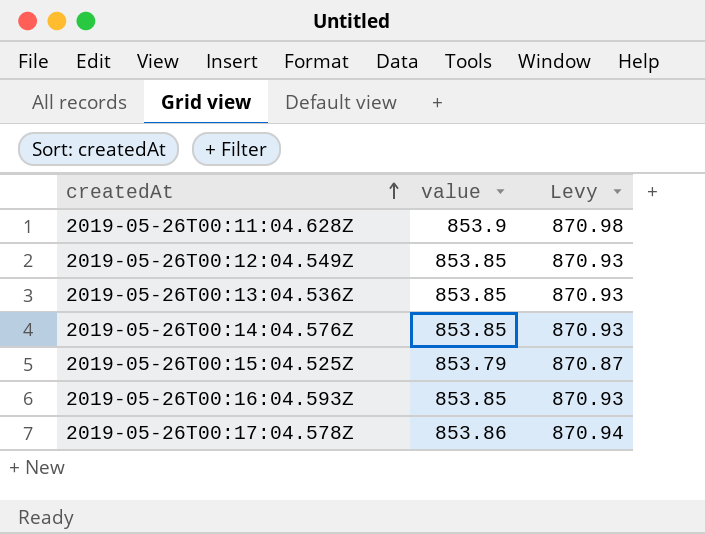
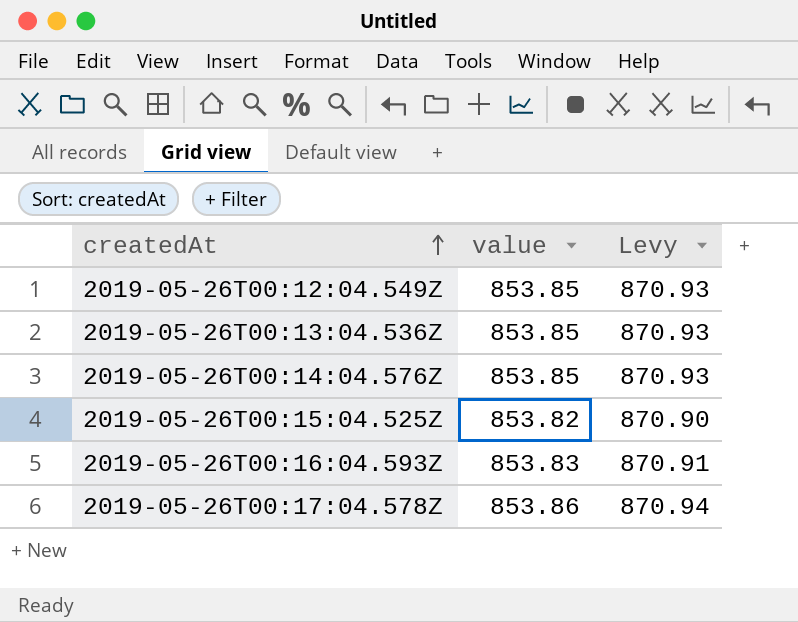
row 2019-05-26T00:11:04.628Z: 853.9 | 870.98 -> none
2019-05-26T00:15:04.525Z | value: 853.79 -> 853.82
2019-05-26T00:15:04.525Z | Levy: 870.87 -> 870.90
2019-05-26T00:16:04.593Z | value: 853.85 -> 853.83
2019-05-26T00:16:04.593Z | Levy: 870.93 -> 870.91

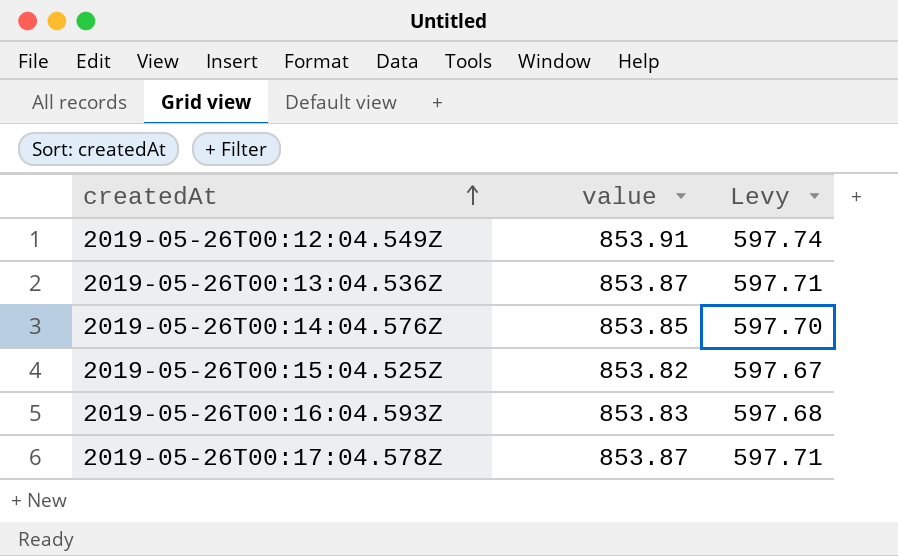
column Levy | formula: [value] * 1.02 -> [value] * 0.7
2019-05-26T00:12:04.549Z | value: 853.85 -> 853.91
2019-05-26T00:13:04.536Z | value: 853.85 -> 853.87
2019-05-26T00:17:04.578Z | value: 853.86 -> 853.87

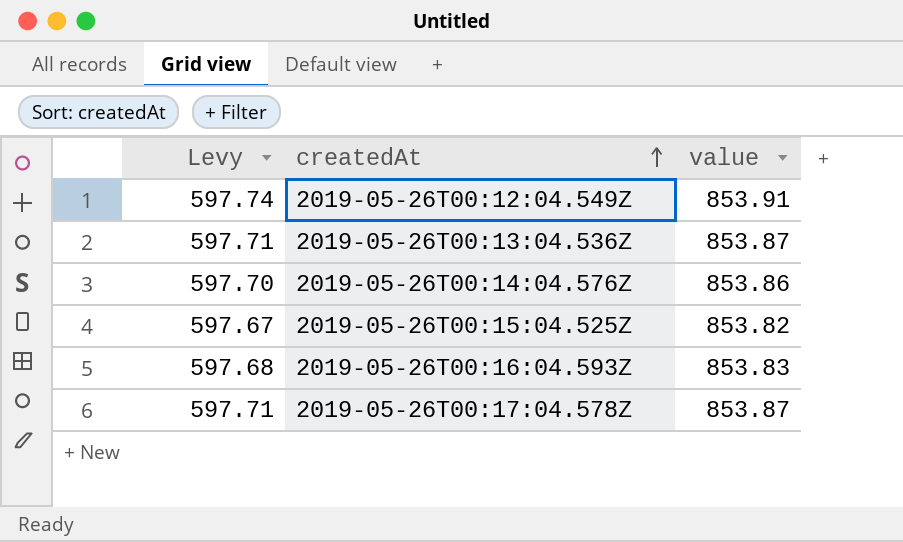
column Levy | position: 3 -> 1
2019-05-26T00:14:04.576Z | value: 853.85 -> 853.86

